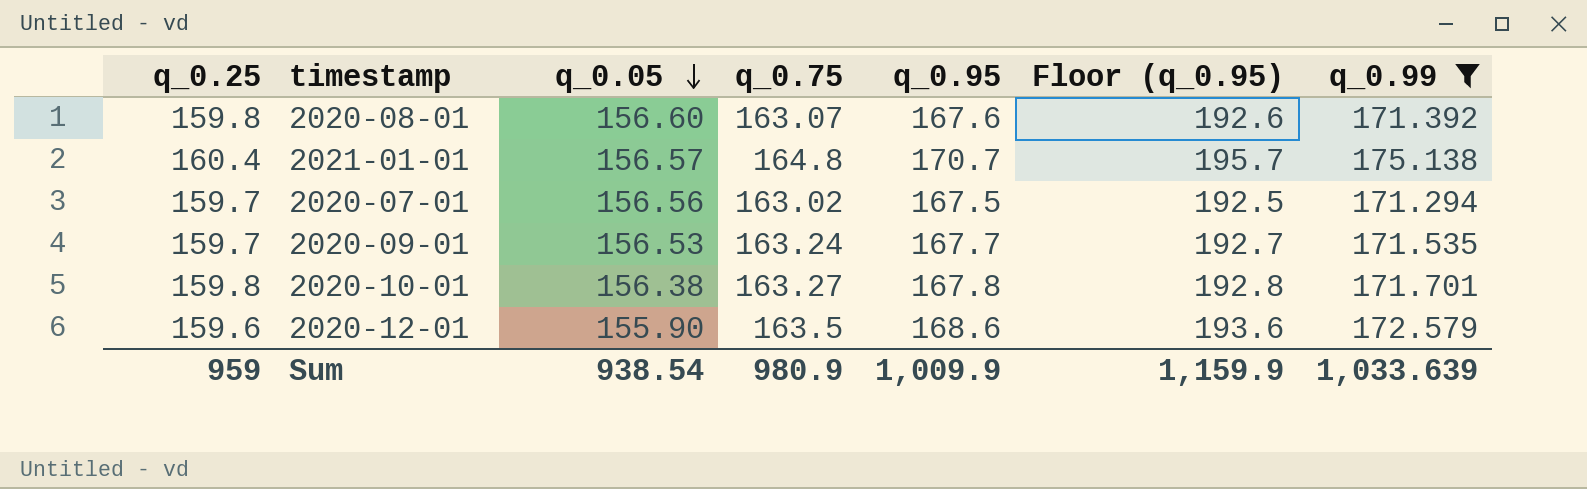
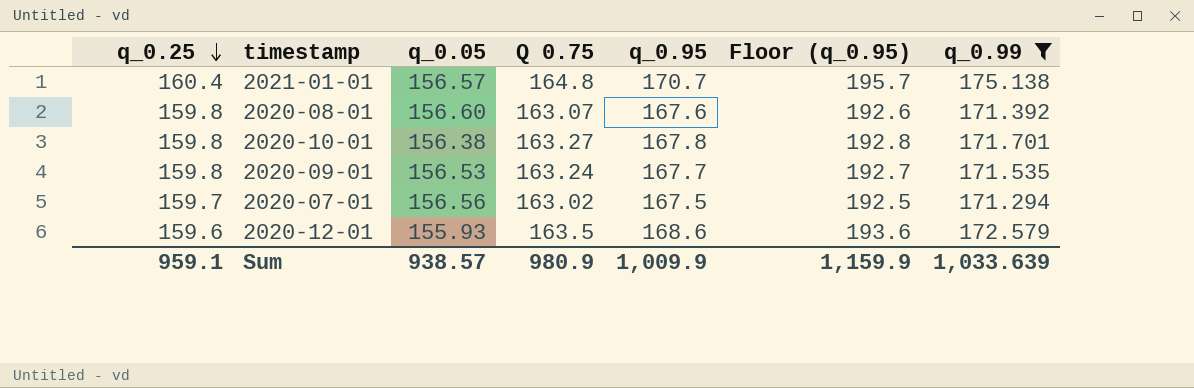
row order: q_0.05 descending -> q_0.25 descending
column name: q_0.75 -> Q 0.75
2020-09-01 | q_0.25: 159.7 -> 159.8
2020-12-01 | q_0.05: 155.90 -> 155.93
Sum | q_0.25: 959 -> 959.1
Sum | q_0.05: 938.54 -> 938.57

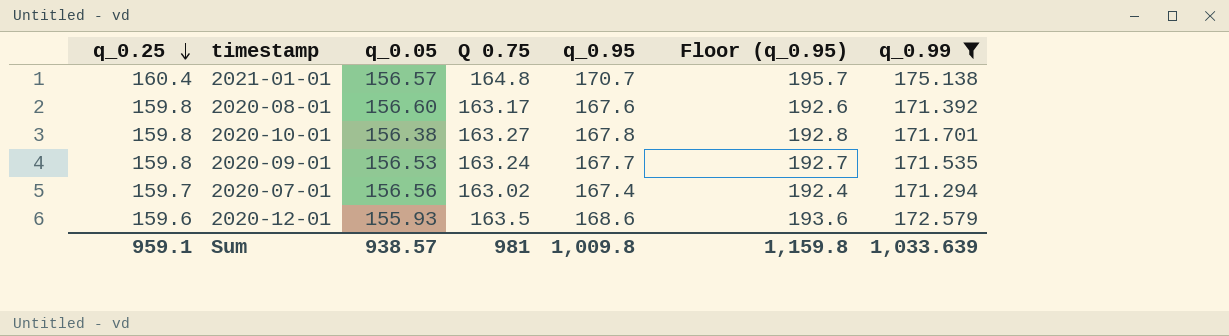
2020-08-01 | Q 0.75: 163.07 -> 163.17
2020-07-01 | q_0.95: 167.5 -> 167.4
2020-07-01 | Floor (q_0.95): 192.5 -> 192.4
Sum | Q 0.75: 980.9 -> 981
Sum | q_0.95: 1,009.9 -> 1,009.8
Sum | Floor (q_0.95): 1,159.9 -> 1,159.8

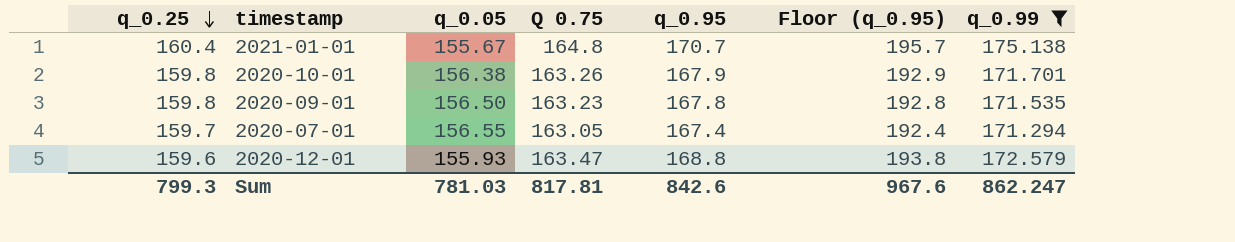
row 2020-08-01: 159.8 | 156.60 | 163.17 | 167.6 | 192.6 | 171.392 -> none
2021-01-01 | q_0.05: 156.57 -> 155.67
2020-10-01 | Q 0.75: 163.27 -> 163.26
2020-10-01 | q_0.95: 167.8 -> 167.9
2020-10-01 | Floor (q_0.95): 192.8 -> 192.9
2020-09-01 | q_0.05: 156.53 -> 156.50
2020-09-01 | Q 0.75: 163.24 -> 163.23
2020-09-01 | q_0.95: 167.7 -> 167.8
2020-09-01 | Floor (q_0.95): 192.7 -> 192.8
2020-07-01 | q_0.05: 156.56 -> 156.55
2020-07-01 | Q 0.75: 163.02 -> 163.05
2020-12-01 | Q 0.75: 163.5 -> 163.47
2020-12-01 | q_0.95: 168.6 -> 168.8
2020-12-01 | Floor (q_0.95): 193.6 -> 193.8
Sum | q_0.25: 959.1 -> 799.3
Sum | q_0.05: 938.57 -> 781.03
Sum | Q 0.75: 981 -> 817.81
Sum | q_0.95: 1,009.8 -> 842.6
Sum | Floor (q_0.95): 1,159.8 -> 967.6
Sum | q_0.99: 1,033.639 -> 862.247

